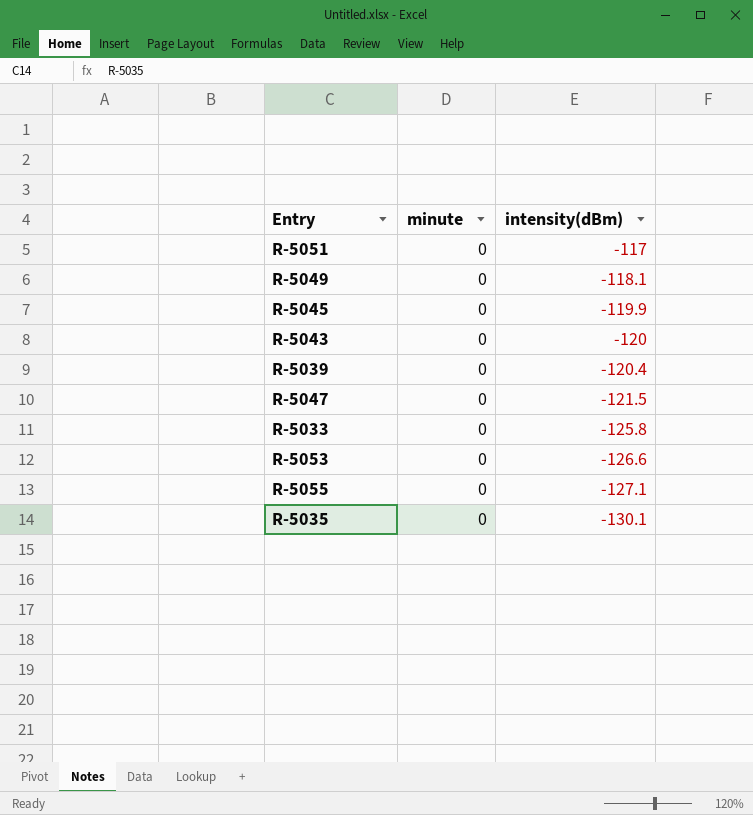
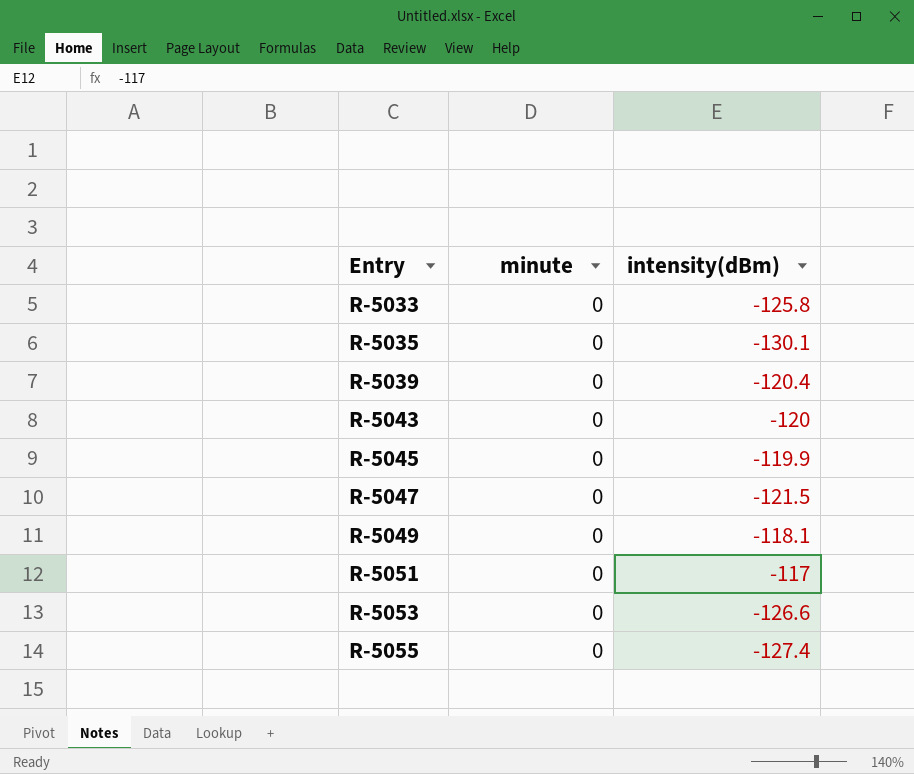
row order: intensity(dBm) descending -> Entry ascending
R-5055 | intensity(dBm): -127.1 -> -127.4

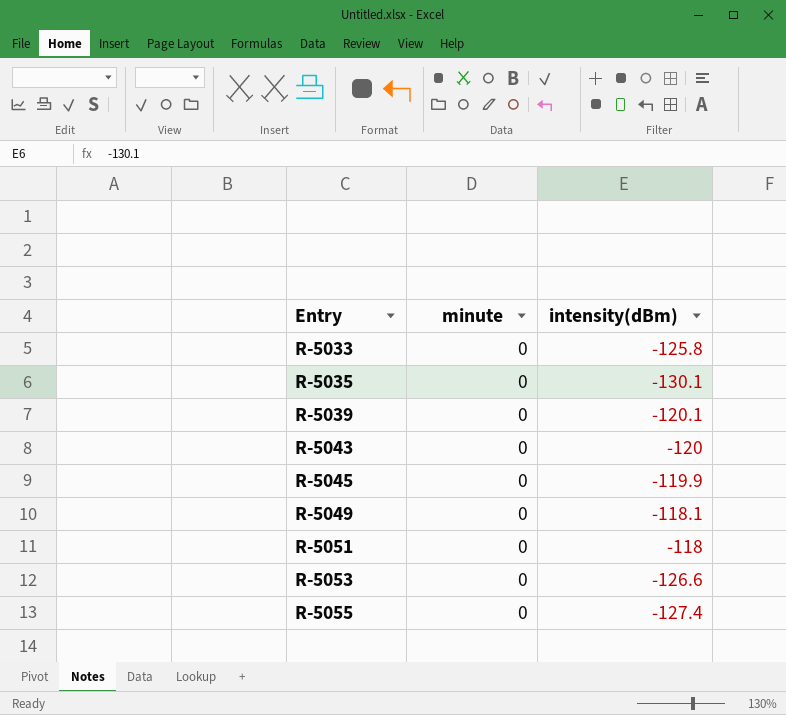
row R-5047: 0 | -121.5 -> none
R-5039 | intensity(dBm): -120.4 -> -120.1
R-5051 | intensity(dBm): -117 -> -118

